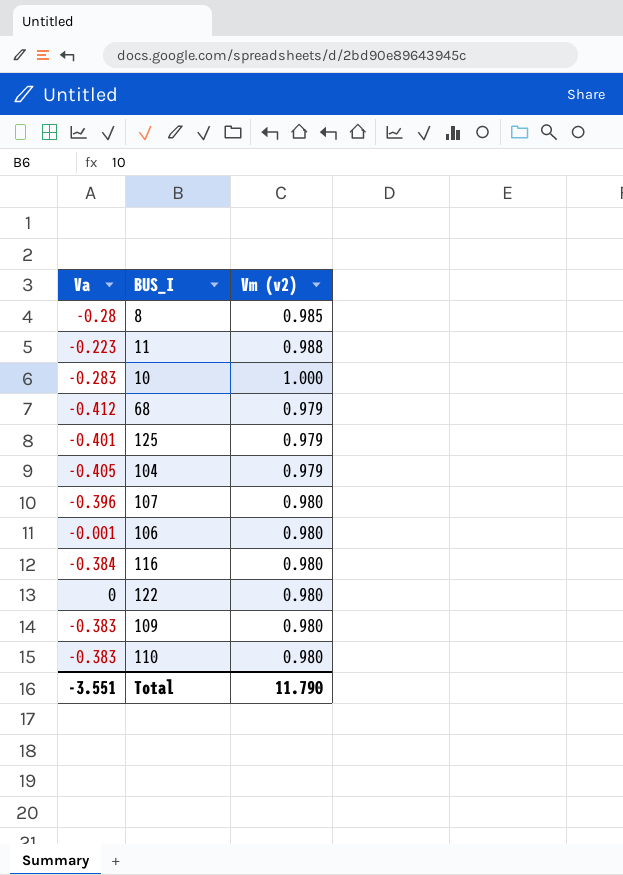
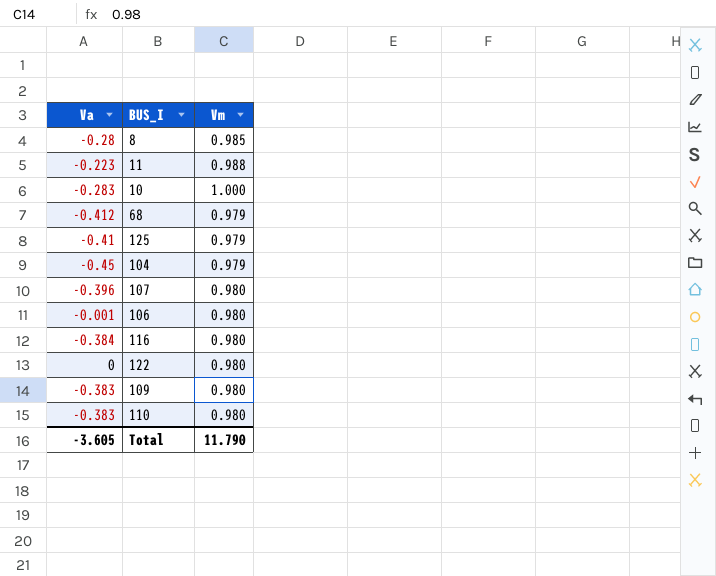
column name: Vm (v2) -> Vm
125 | Va: -0.401 -> -0.41
104 | Va: -0.405 -> -0.45
Total | Va: -3.551 -> -3.605

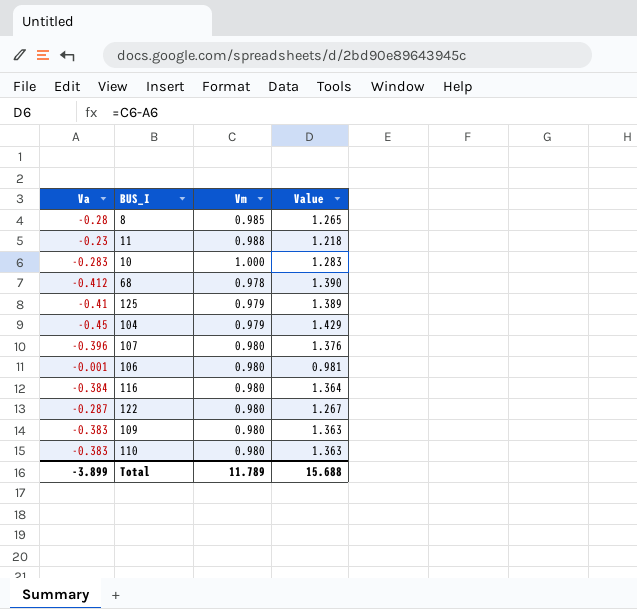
column Value | formula: none -> [Vm] - [Va]
11 | Va: -0.223 -> -0.23
68 | Vm: 0.979 -> 0.978
122 | Va: 0 -> -0.287
Total | Va: -3.605 -> -3.899
Total | Vm: 11.790 -> 11.789

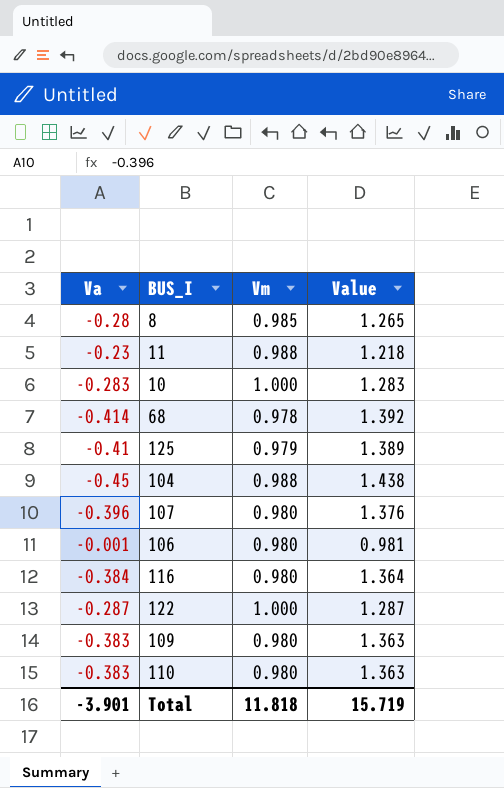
68 | Va: -0.412 -> -0.414
68 | Value: 1.390 -> 1.392
104 | Vm: 0.979 -> 0.988
104 | Value: 1.429 -> 1.438
122 | Vm: 0.980 -> 1.000
122 | Value: 1.267 -> 1.287
Total | Va: -3.899 -> -3.901
Total | Vm: 11.789 -> 11.818
Total | Value: 15.688 -> 15.719

